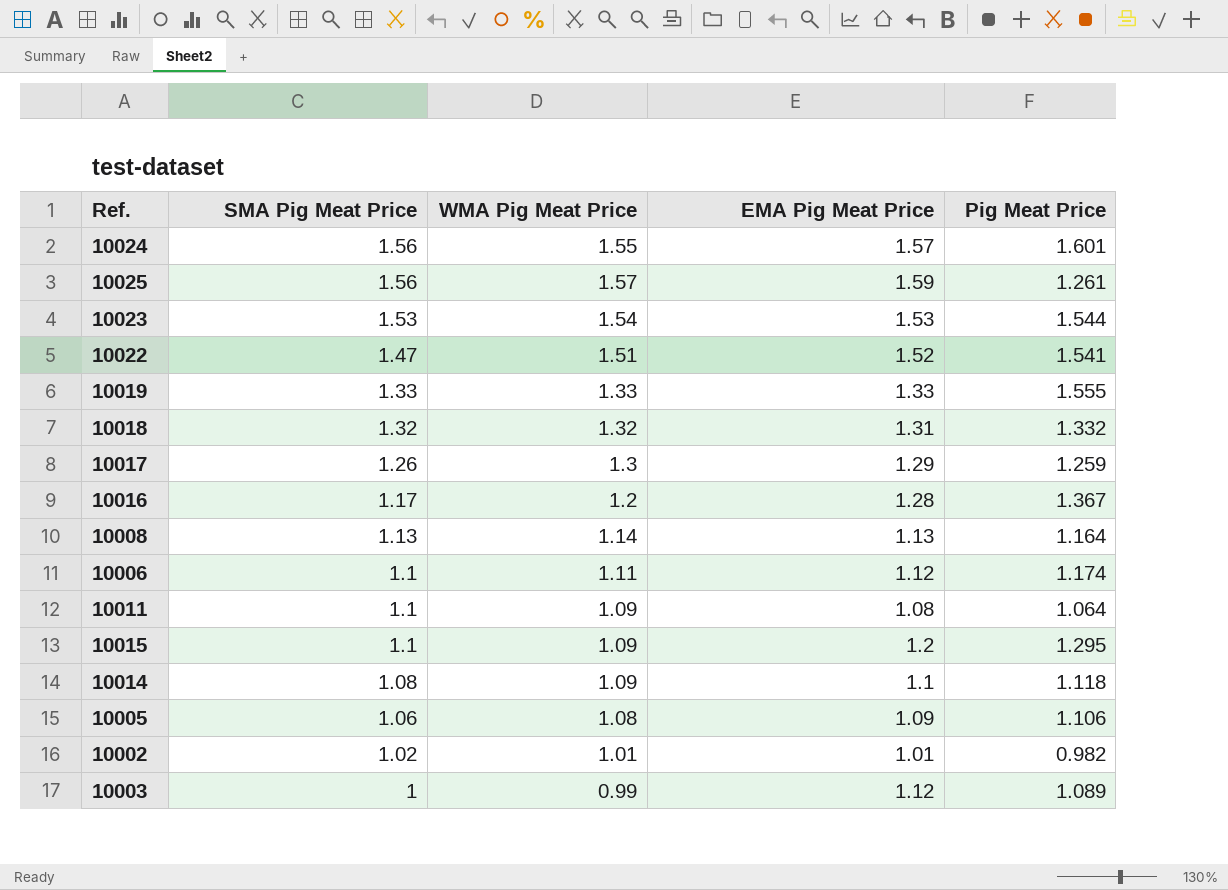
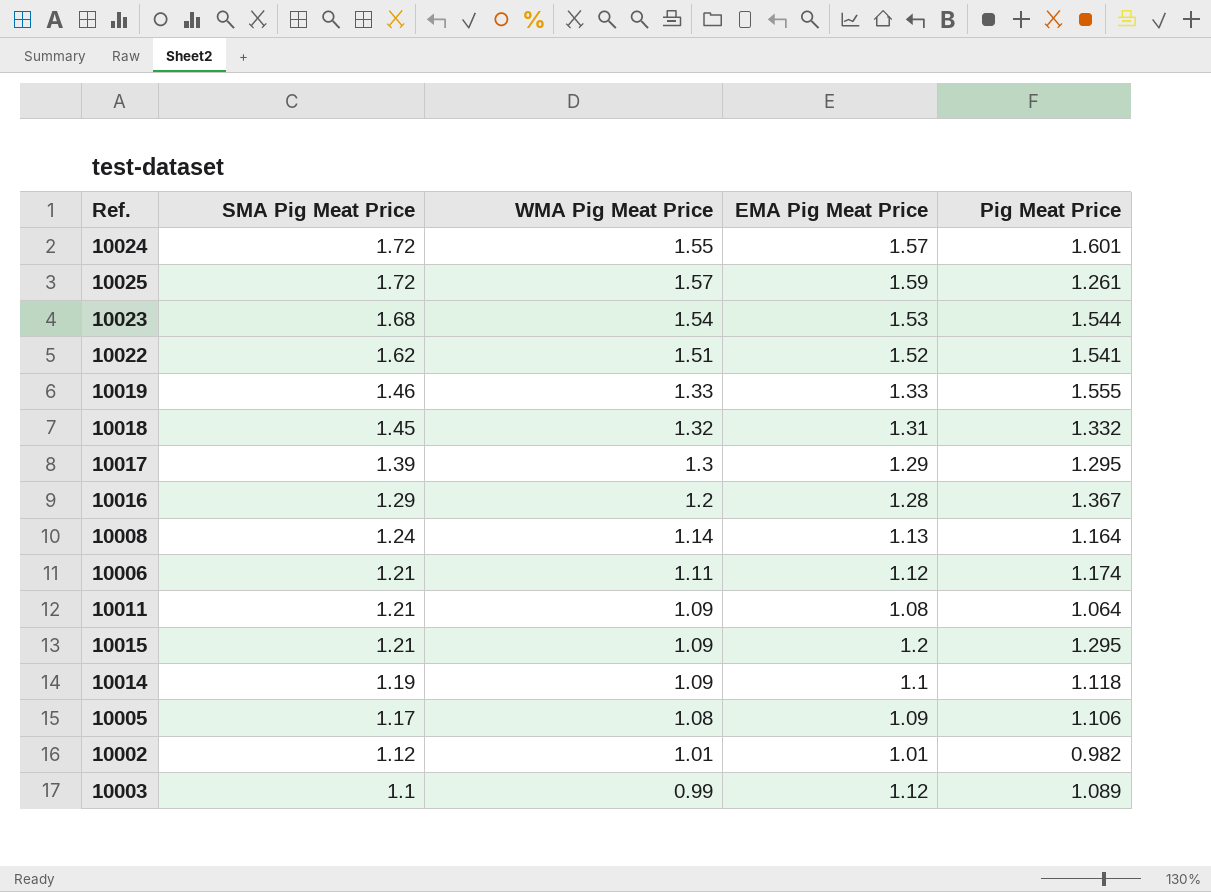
10024 | SMA Pig Meat Price: 1.56 -> 1.72
10025 | SMA Pig Meat Price: 1.56 -> 1.72
10023 | SMA Pig Meat Price: 1.53 -> 1.68
10022 | SMA Pig Meat Price: 1.47 -> 1.62
10019 | SMA Pig Meat Price: 1.33 -> 1.46
10018 | SMA Pig Meat Price: 1.32 -> 1.45
10017 | SMA Pig Meat Price: 1.26 -> 1.39
10017 | Pig Meat Price: 1.259 -> 1.295
10016 | SMA Pig Meat Price: 1.17 -> 1.29
10008 | SMA Pig Meat Price: 1.13 -> 1.24
10006 | SMA Pig Meat Price: 1.1 -> 1.21
10011 | SMA Pig Meat Price: 1.1 -> 1.21
10015 | SMA Pig Meat Price: 1.1 -> 1.21
10014 | SMA Pig Meat Price: 1.08 -> 1.19
10005 | SMA Pig Meat Price: 1.06 -> 1.17
10002 | SMA Pig Meat Price: 1.02 -> 1.12
10003 | SMA Pig Meat Price: 1 -> 1.1

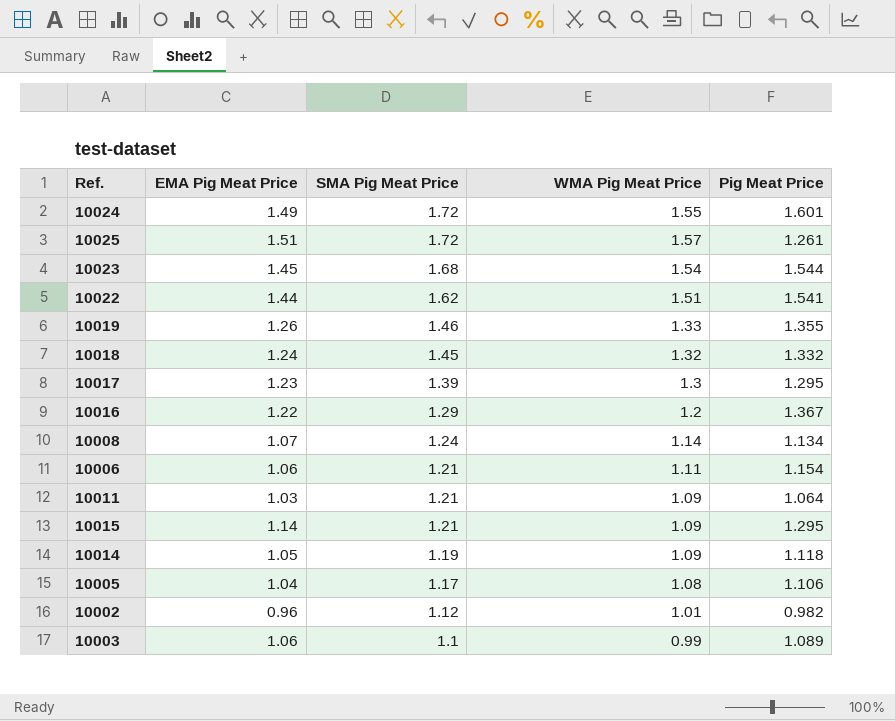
column EMA Pig Meat Price | position: 4 -> 2
10024 | EMA Pig Meat Price: 1.57 -> 1.49
10025 | EMA Pig Meat Price: 1.59 -> 1.51
10023 | EMA Pig Meat Price: 1.53 -> 1.45
10022 | EMA Pig Meat Price: 1.52 -> 1.44
10019 | EMA Pig Meat Price: 1.33 -> 1.26
10019 | Pig Meat Price: 1.555 -> 1.355
10018 | EMA Pig Meat Price: 1.31 -> 1.24
10017 | EMA Pig Meat Price: 1.29 -> 1.23
10016 | EMA Pig Meat Price: 1.28 -> 1.22
10008 | EMA Pig Meat Price: 1.13 -> 1.07
10008 | Pig Meat Price: 1.164 -> 1.134
10006 | EMA Pig Meat Price: 1.12 -> 1.06
10006 | Pig Meat Price: 1.174 -> 1.154
10011 | EMA Pig Meat Price: 1.08 -> 1.03
10015 | EMA Pig Meat Price: 1.2 -> 1.14
10014 | EMA Pig Meat Price: 1.1 -> 1.05
10005 | EMA Pig Meat Price: 1.09 -> 1.04
10002 | EMA Pig Meat Price: 1.01 -> 0.96
10003 | EMA Pig Meat Price: 1.12 -> 1.06

